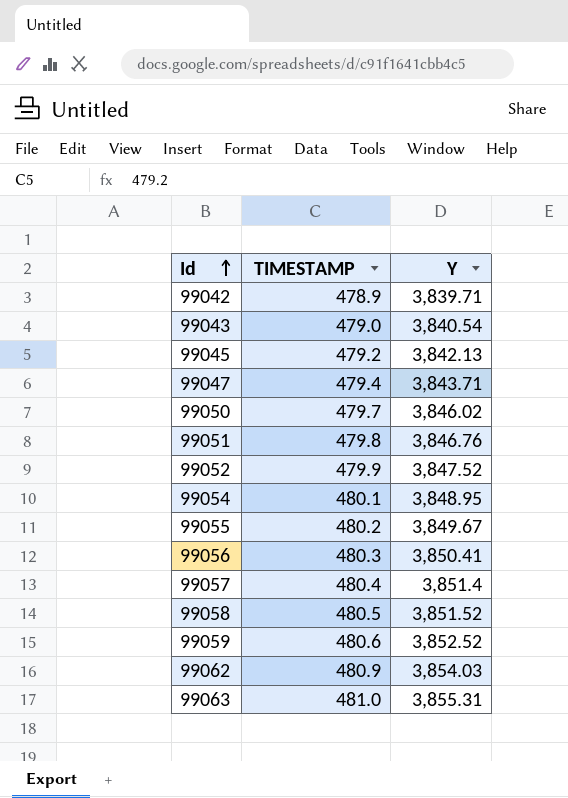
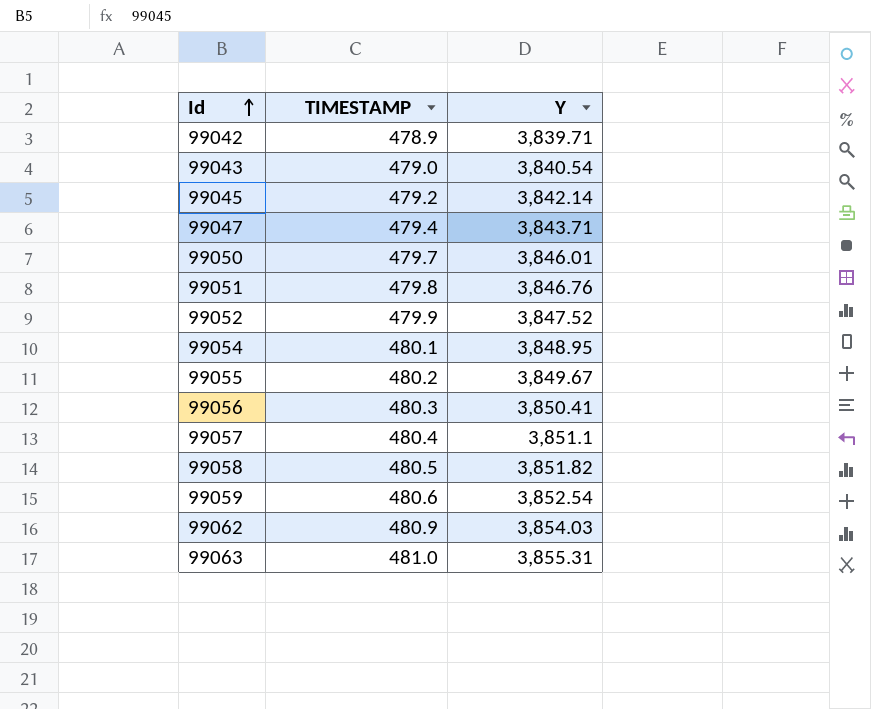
99045 | Y: 3,842.13 -> 3,842.14
99050 | Y: 3,846.02 -> 3,846.01
99057 | Y: 3,851.4 -> 3,851.1
99058 | Y: 3,851.52 -> 3,851.82
99059 | Y: 3,852.52 -> 3,852.54

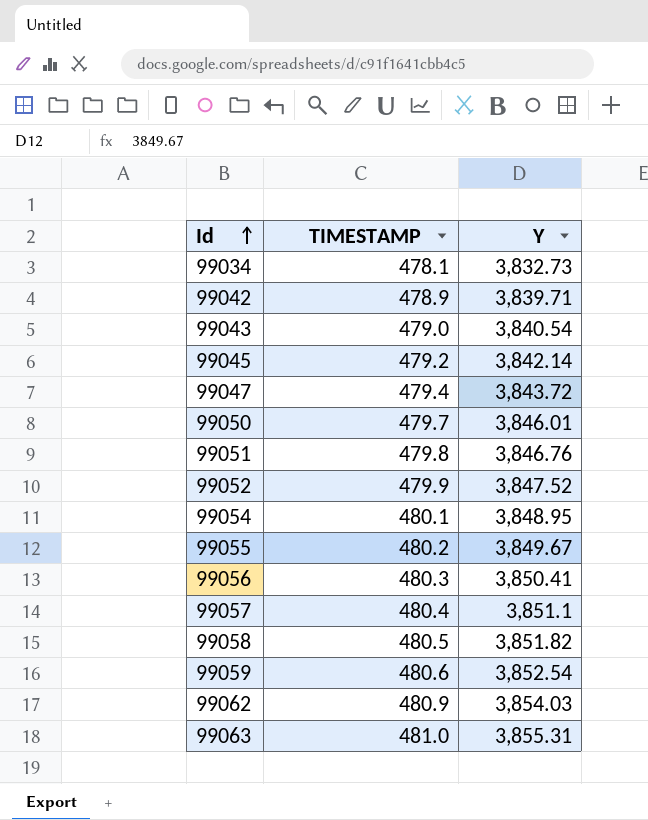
row 99034: none -> 478.1 | 3,832.73
99047 | Y: 3,843.71 -> 3,843.72

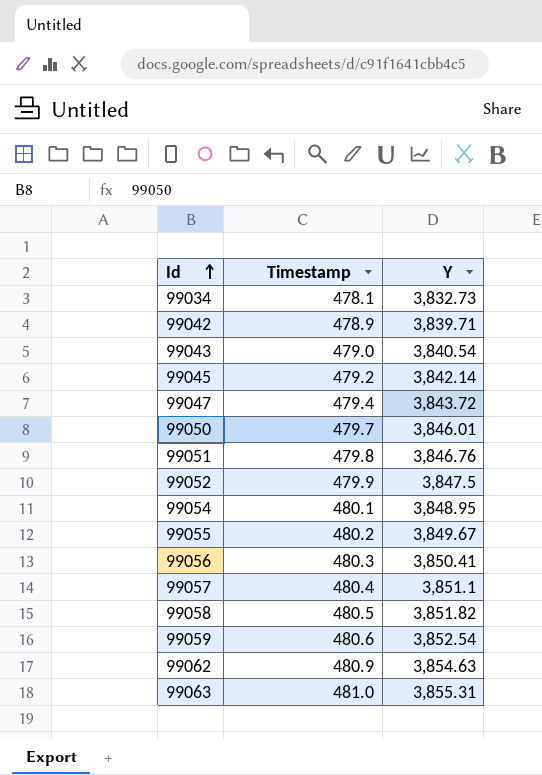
column name: TIMESTAMP -> Timestamp
99052 | Y: 3,847.52 -> 3,847.5
99062 | Y: 3,854.03 -> 3,854.63

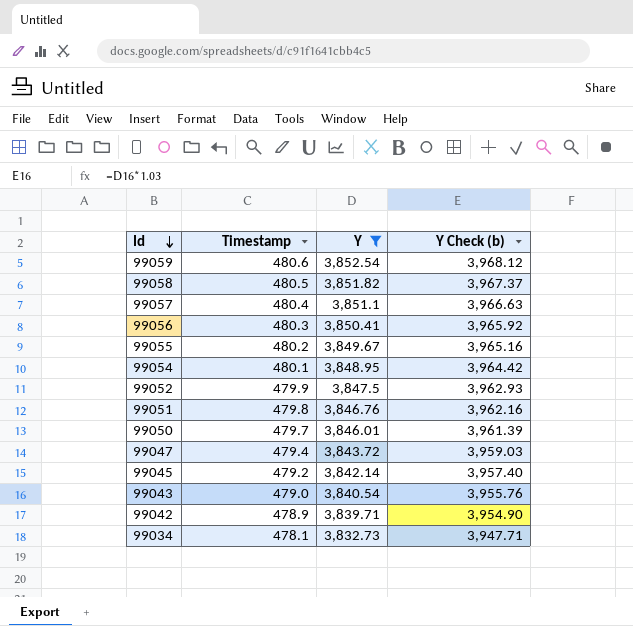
filter: none -> Y <= 3,852.54
row order: Id ascending -> Id descending
column Y Check (b) | formula: none -> [Y] * 1.03

